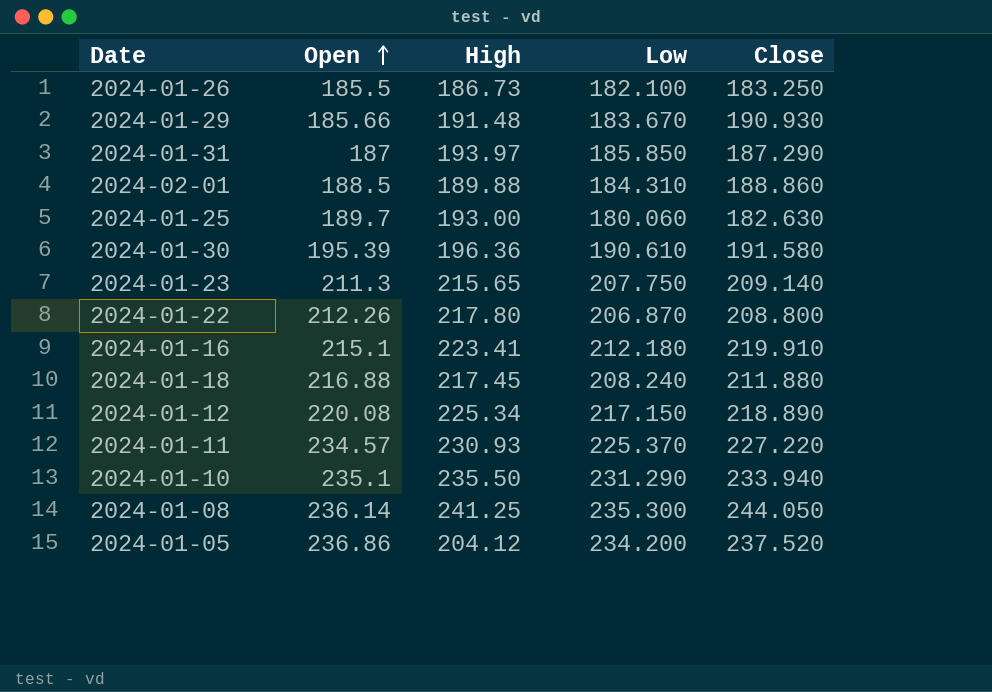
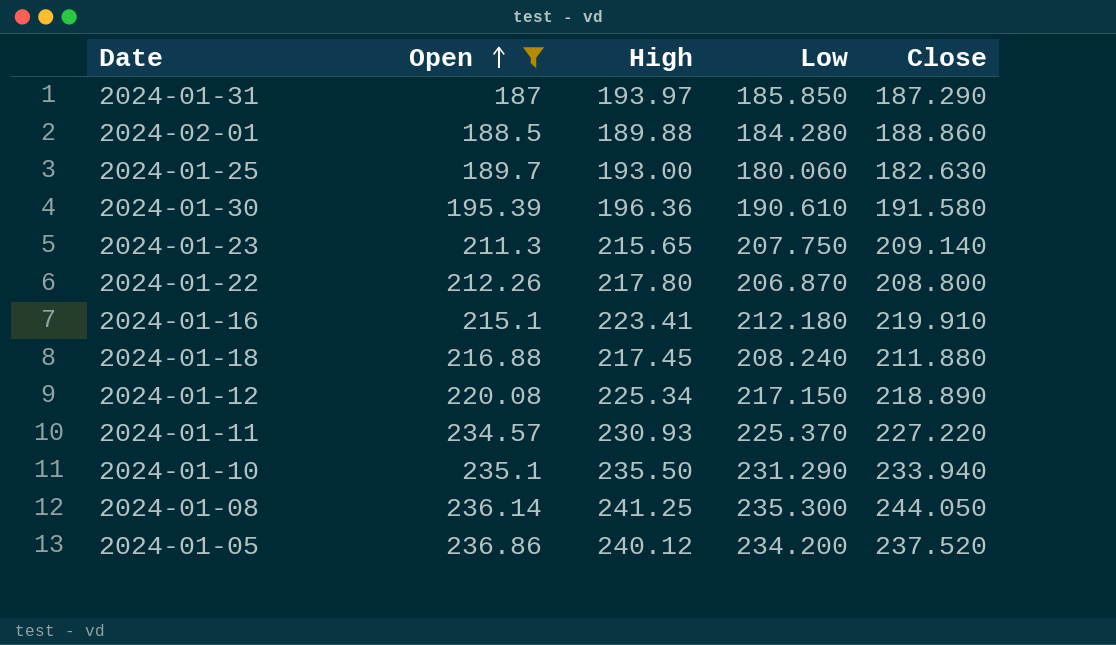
filter: none -> Open >= 187
2024-02-01 | Low: 184.310 -> 184.280
2024-01-05 | High: 204.12 -> 240.12

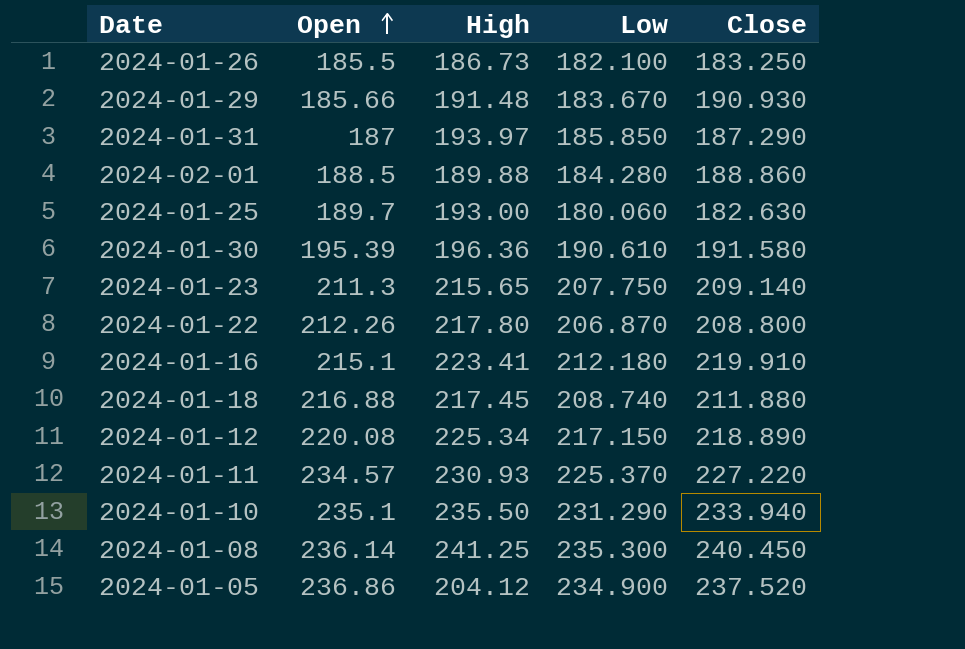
filter: Open >= 187 -> none
2024-01-18 | Low: 208.240 -> 208.740
2024-01-08 | Close: 244.050 -> 240.450
2024-01-05 | High: 240.12 -> 204.12
2024-01-05 | Low: 234.200 -> 234.900

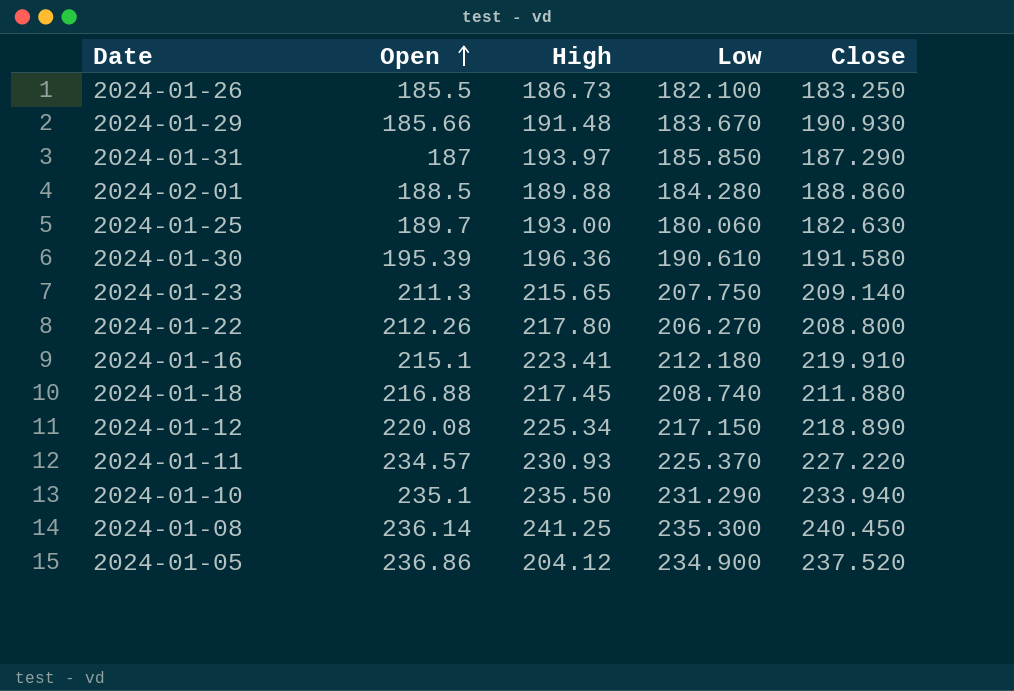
2024-01-22 | Low: 206.870 -> 206.270

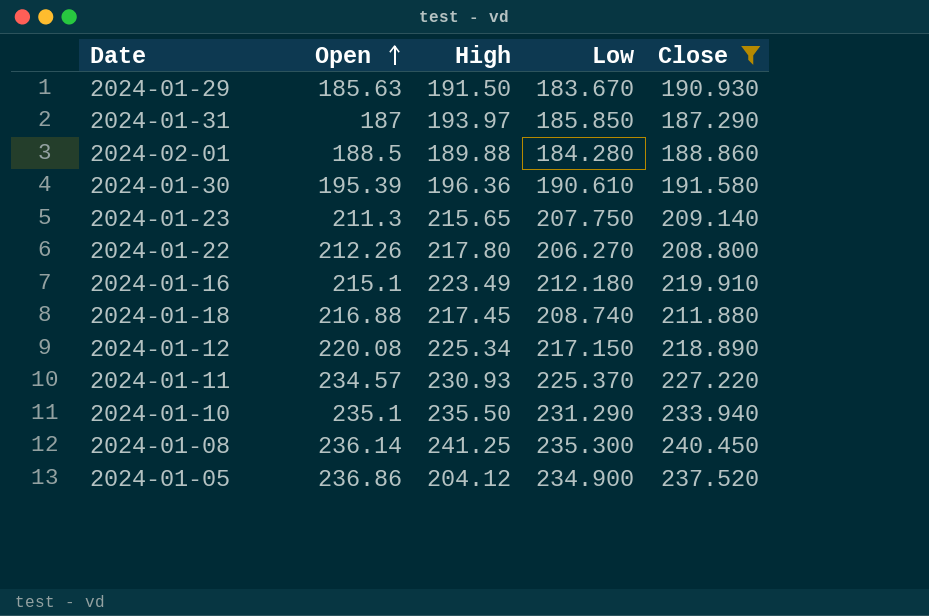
filter: none -> Close >= 187.290
2024-01-29 | Open: 185.66 -> 185.63
2024-01-29 | High: 191.48 -> 191.50
2024-01-16 | High: 223.41 -> 223.49

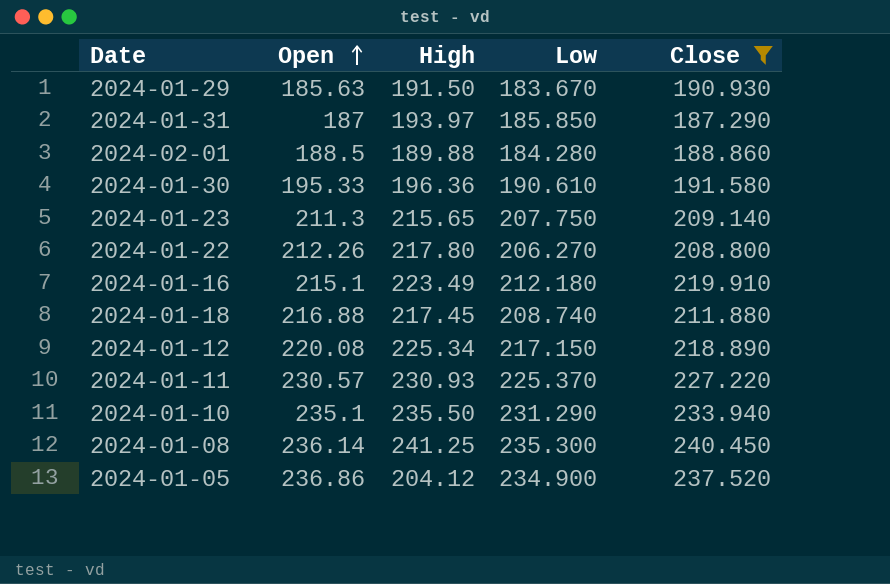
2024-01-30 | Open: 195.39 -> 195.33
2024-01-11 | Open: 234.57 -> 230.57

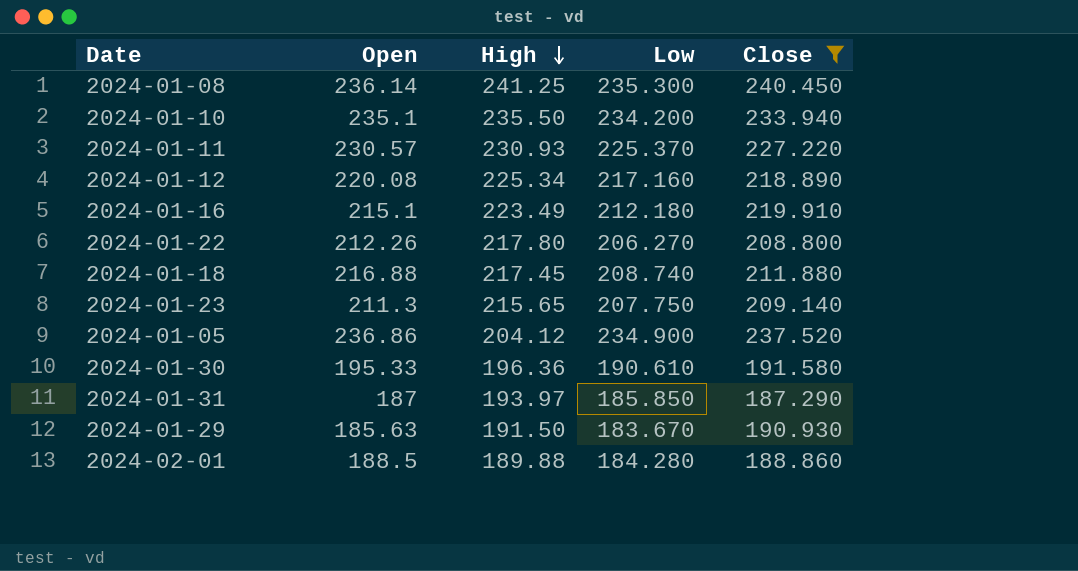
row order: Open ascending -> High descending
2024-01-10 | Low: 231.290 -> 234.200
2024-01-12 | Low: 217.150 -> 217.160

